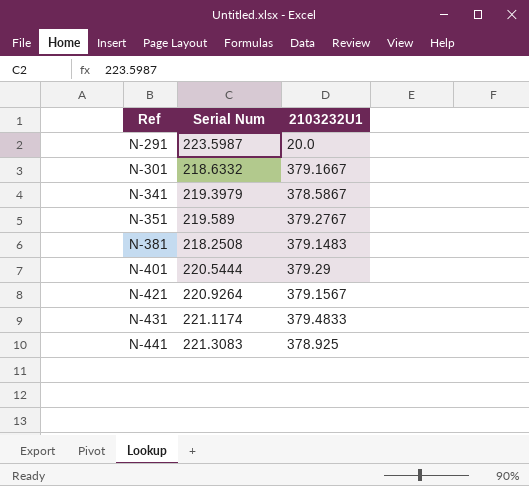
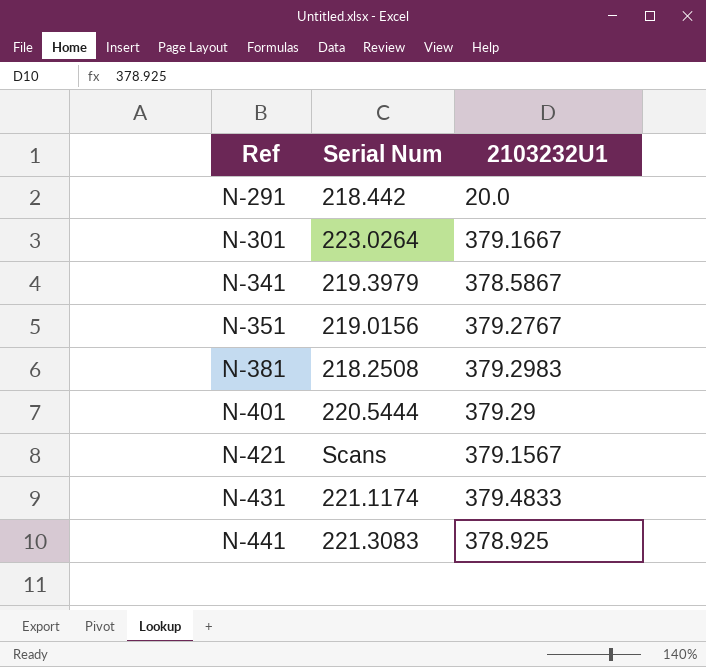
N-291 | Serial Num: 223.5987 -> 218.442
N-301 | Serial Num: 218.6332 -> 223.0264
N-351 | Serial Num: 219.589 -> 219.0156
N-381 | 2103232U1: 379.1483 -> 379.2983
N-421 | Serial Num: 220.9264 -> Scans

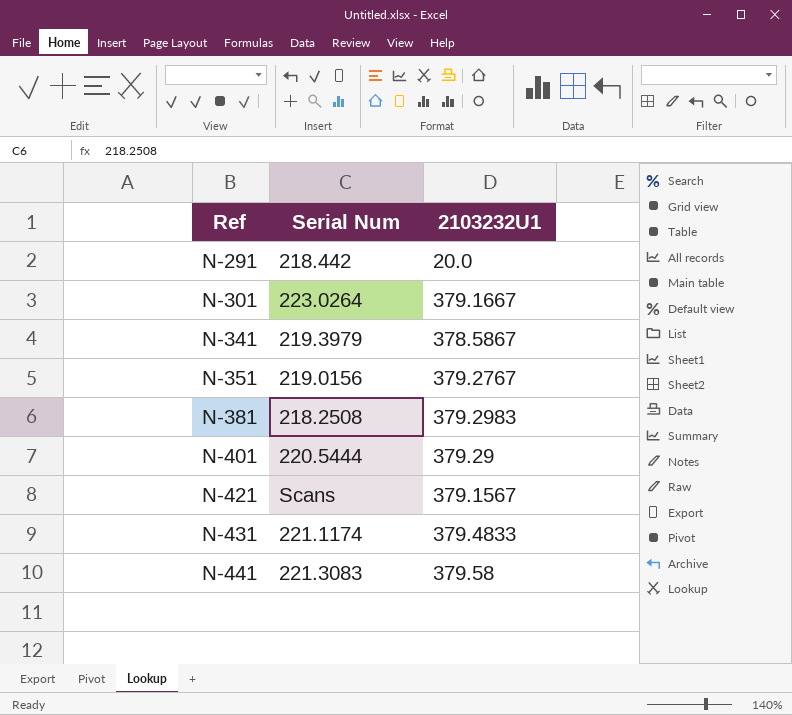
N-441 | 2103232U1: 378.925 -> 379.58

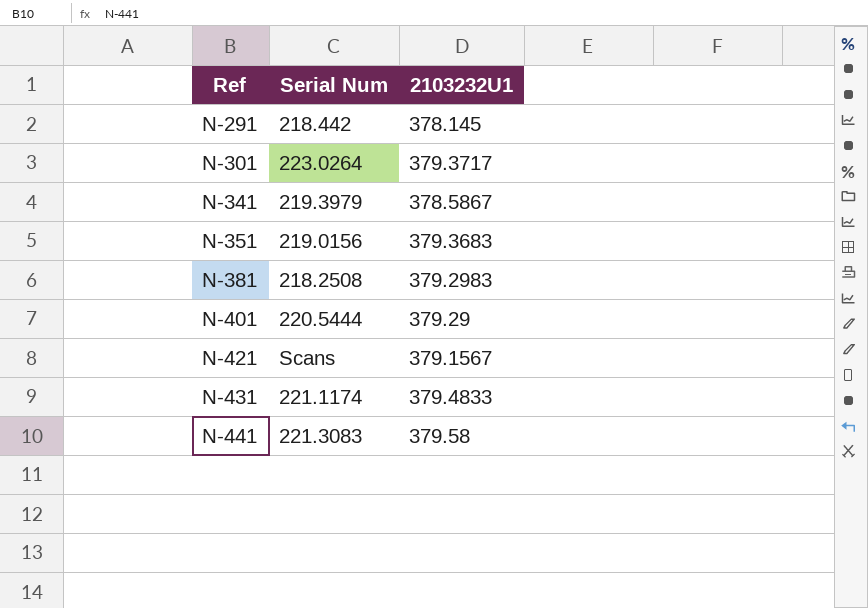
N-291 | 2103232U1: 20.0 -> 378.145
N-301 | 2103232U1: 379.1667 -> 379.3717
N-351 | 2103232U1: 379.2767 -> 379.3683

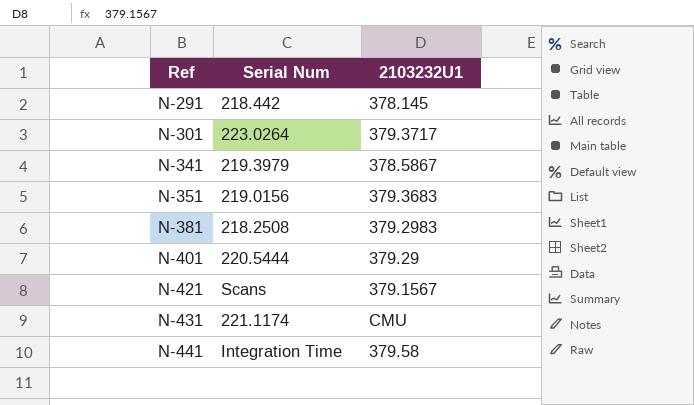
N-431 | 2103232U1: 379.4833 -> CMU
N-441 | Serial Num: 221.3083 -> Integration Time

